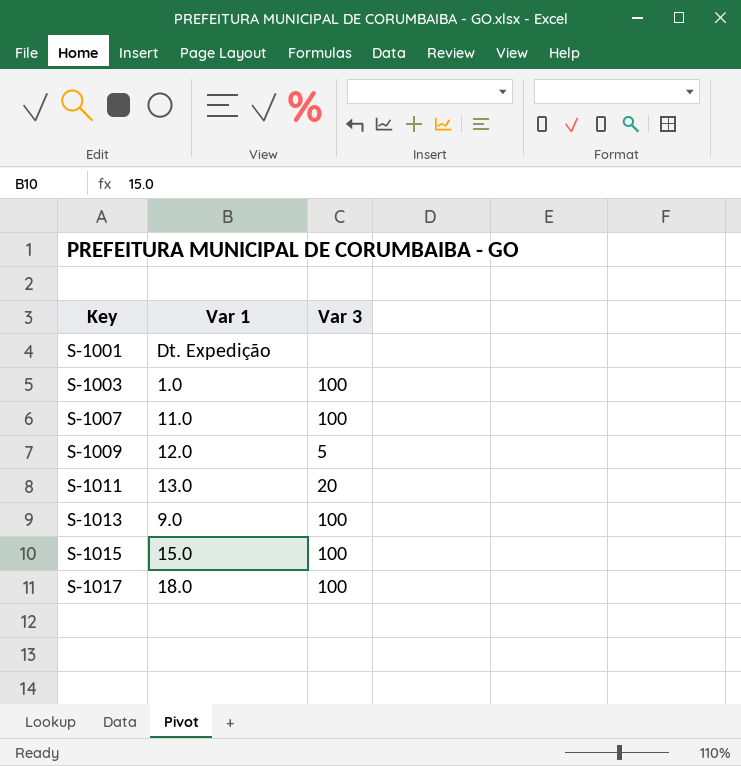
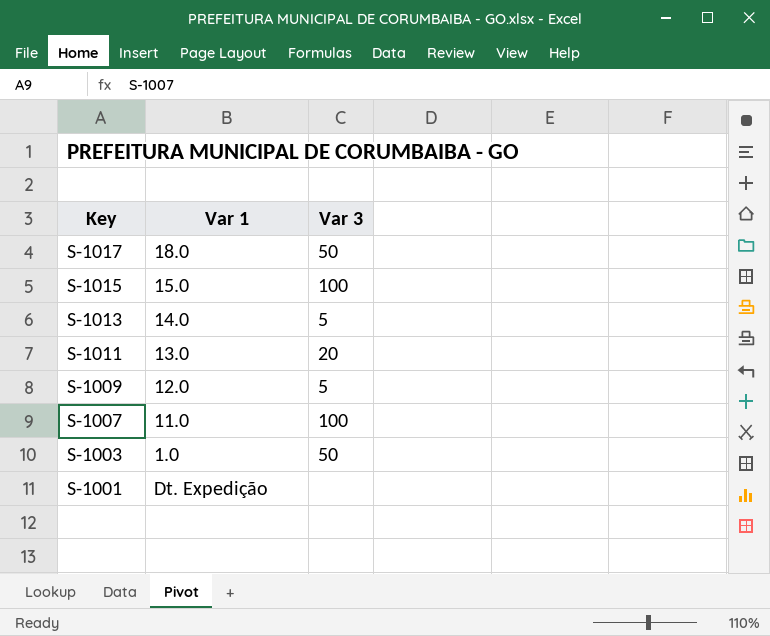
row order: Key ascending -> Key descending
S-1017 | Var 3: 100 -> 50
S-1013 | Var 1: 9.0 -> 14.0
S-1013 | Var 3: 100 -> 5
S-1003 | Var 3: 100 -> 50

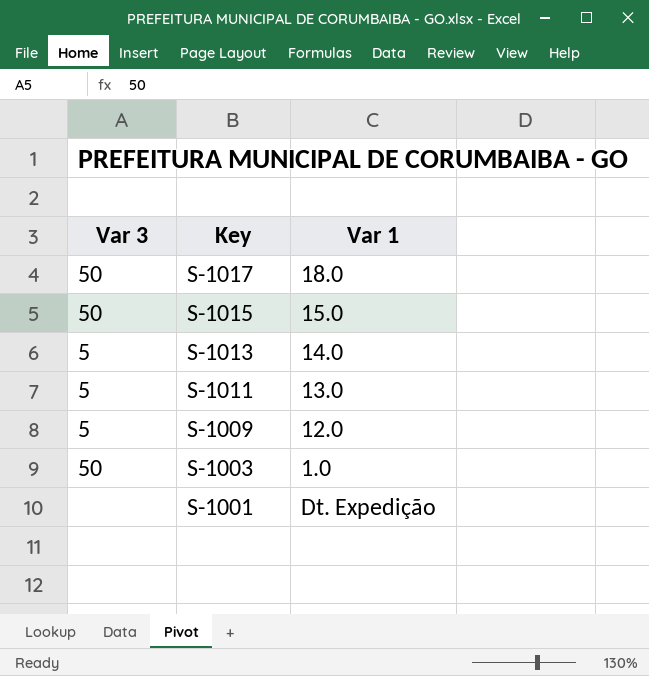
column Var 3 | position: 3 -> 1
row S-1007: 11.0 | 100 -> none
S-1015 | Var 3: 100 -> 50
S-1011 | Var 3: 20 -> 5

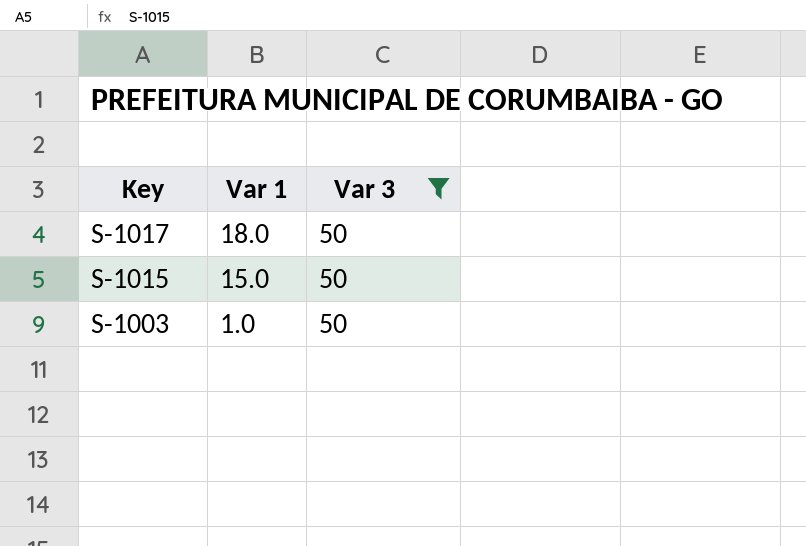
filter: none -> Var 3 = 50
column Var 3 | position: 1 -> 3

